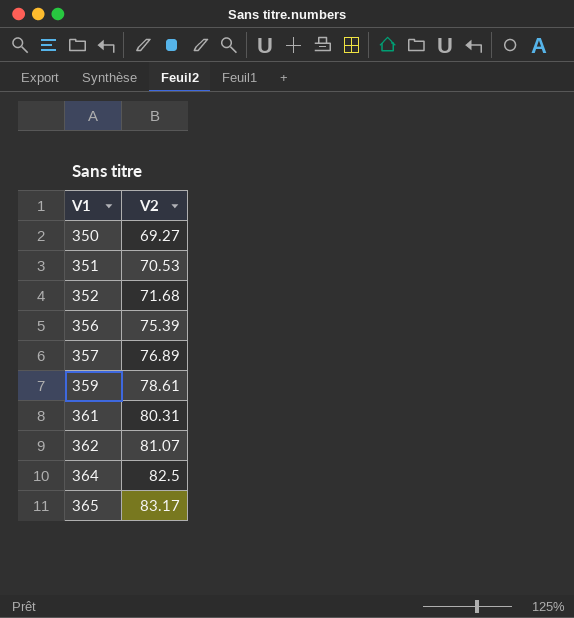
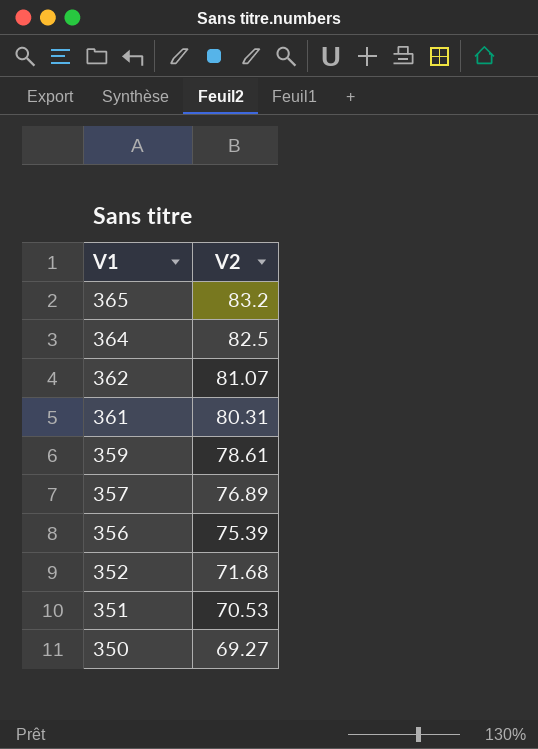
row order: V1 ascending -> V1 descending
365 | V2: 83.17 -> 83.2

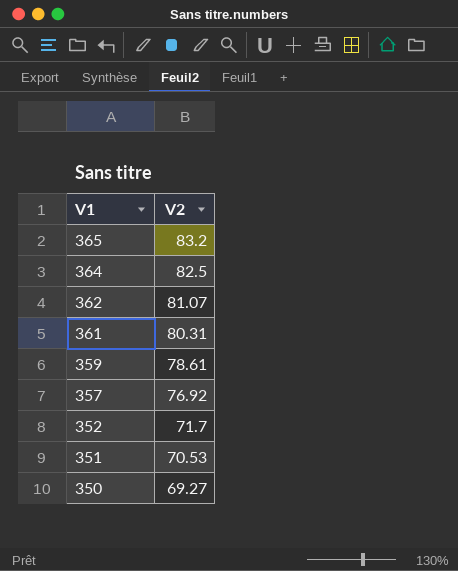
row 356: 75.39 -> none
357 | V2: 76.89 -> 76.92
352 | V2: 71.68 -> 71.7

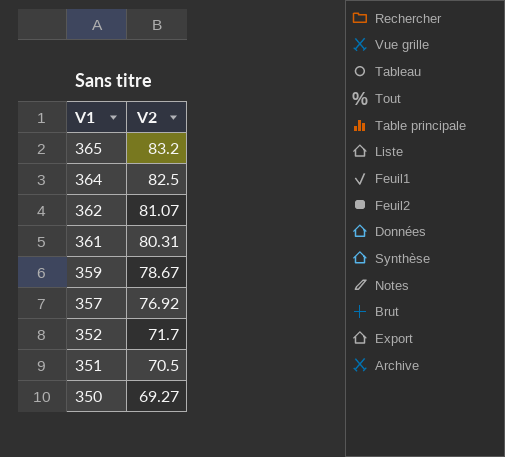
359 | V2: 78.61 -> 78.67
351 | V2: 70.53 -> 70.5

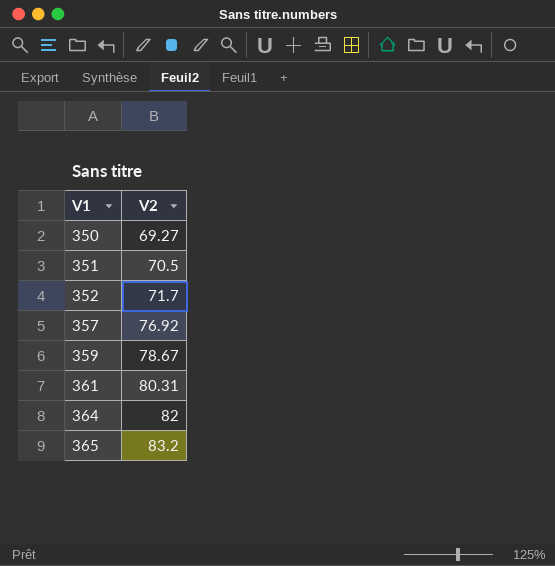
row order: V1 descending -> V1 ascending
row 362: 81.07 -> none
364 | V2: 82.5 -> 82

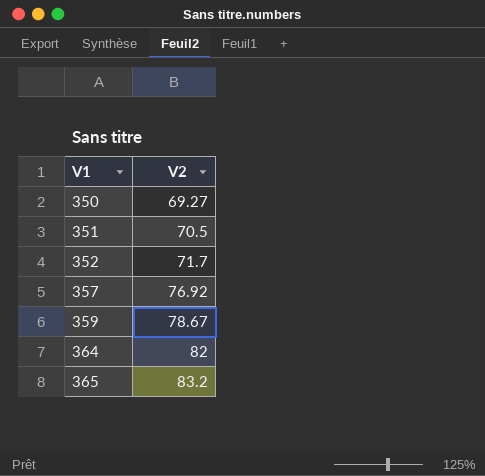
row 361: 80.31 -> none

